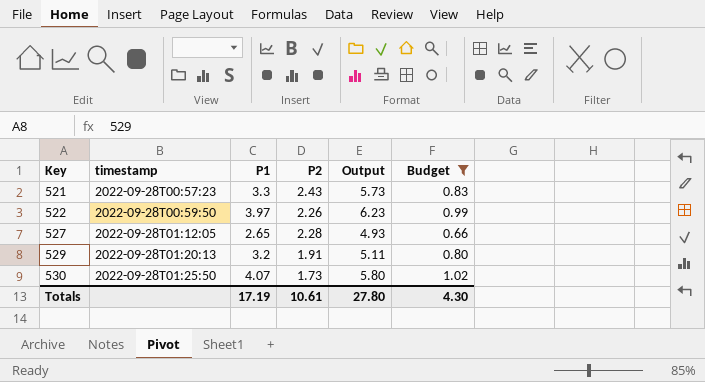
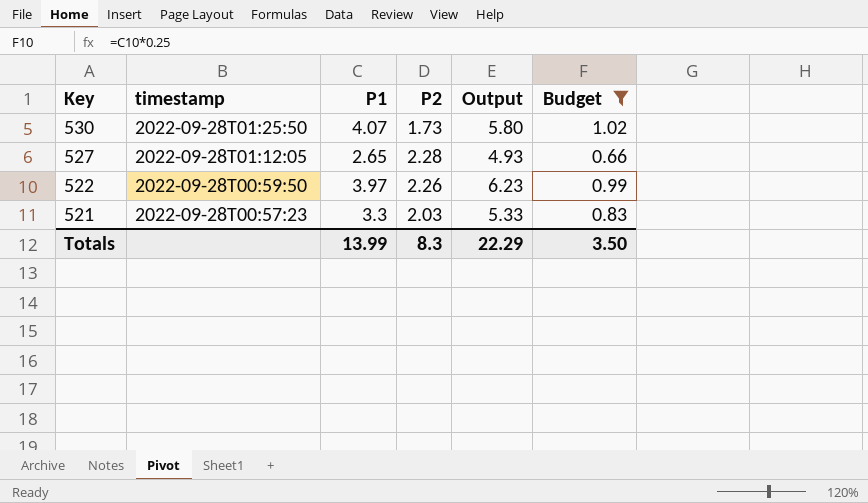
row order: Key ascending -> Key descending
row 529: 2022-09-28T01:20:13 | 3.2 | 1.91 | 5.11 | 0.80 -> none
521 | P2: 2.43 -> 2.03
521 | Output: 5.73 -> 5.33
Totals | P1: 17.19 -> 13.99
Totals | P2: 10.61 -> 8.3
Totals | Output: 27.80 -> 22.29
Totals | Budget: 4.30 -> 3.50

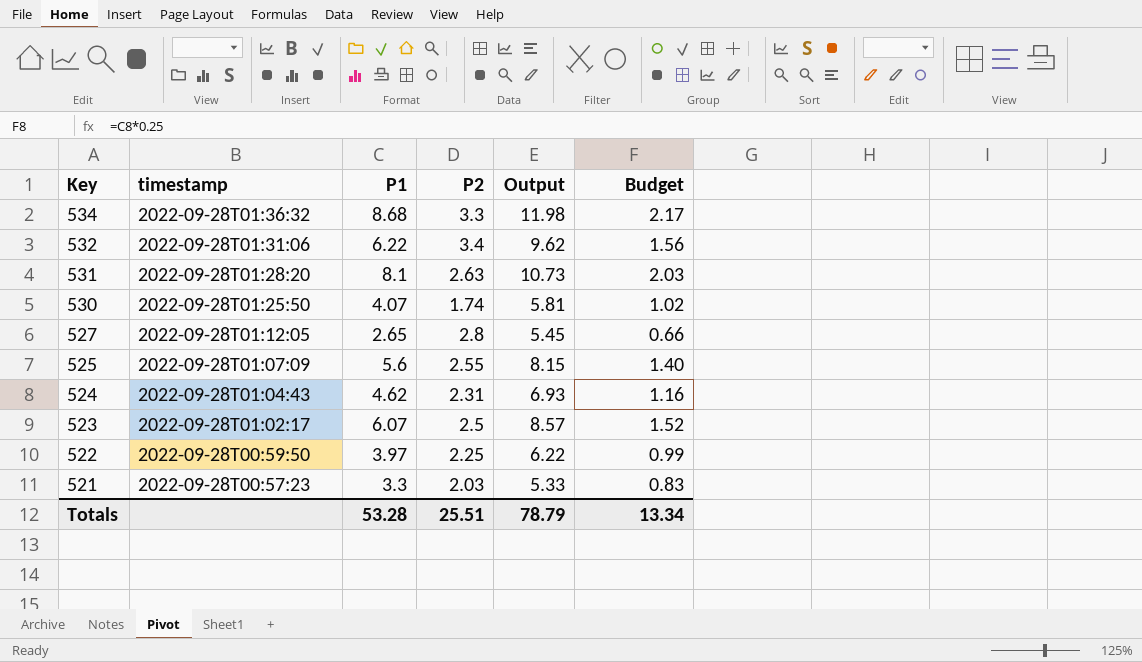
filter: Budget <= 1.02 -> none
530 | P2: 1.73 -> 1.74
530 | Output: 5.80 -> 5.81
527 | P2: 2.28 -> 2.8
527 | Output: 4.93 -> 5.45
522 | P2: 2.26 -> 2.25
522 | Output: 6.23 -> 6.22
Totals | P1: 13.99 -> 53.28
Totals | P2: 8.3 -> 25.51
Totals | Output: 22.29 -> 78.79
Totals | Budget: 3.50 -> 13.34

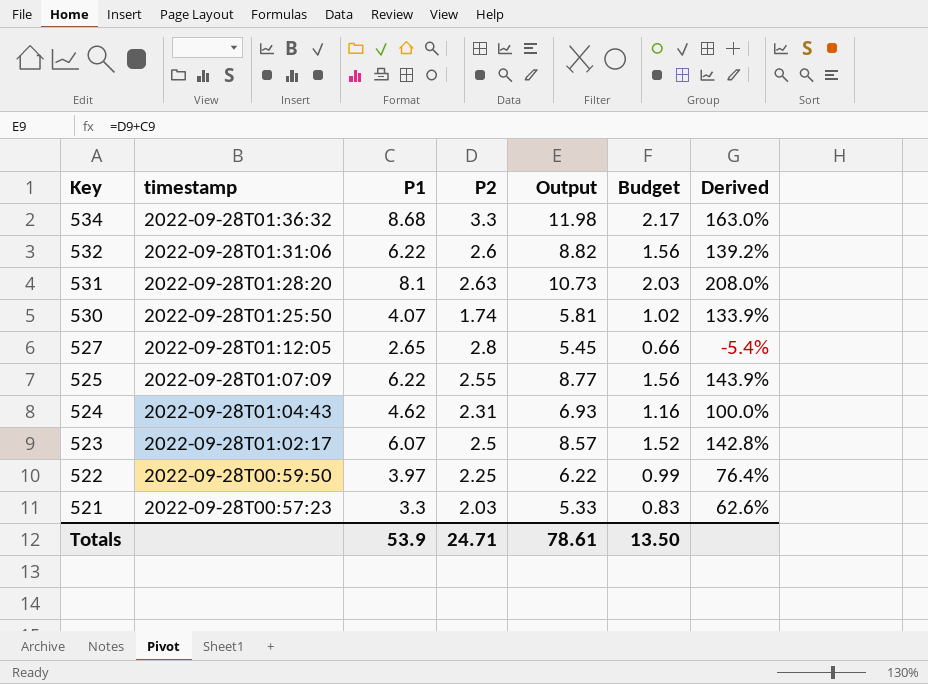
column Derived | formula: none -> ([P1] - [P2]) / [P2]
532 | P2: 3.4 -> 2.6
532 | Output: 9.62 -> 8.82
525 | P1: 5.6 -> 6.22
525 | Output: 8.15 -> 8.77
525 | Budget: 1.40 -> 1.56
Totals | P1: 53.28 -> 53.9
Totals | P2: 25.51 -> 24.71
Totals | Output: 78.79 -> 78.61
Totals | Budget: 13.34 -> 13.50

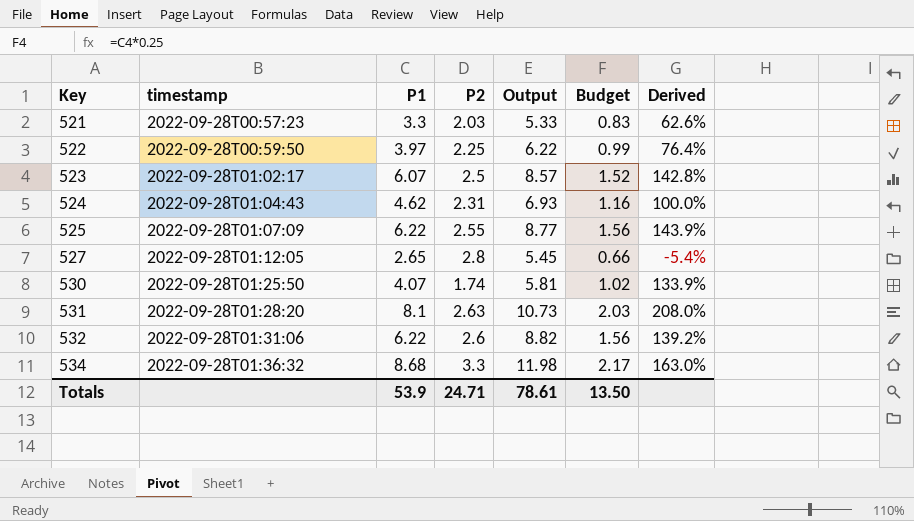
row order: Key descending -> Key ascending

